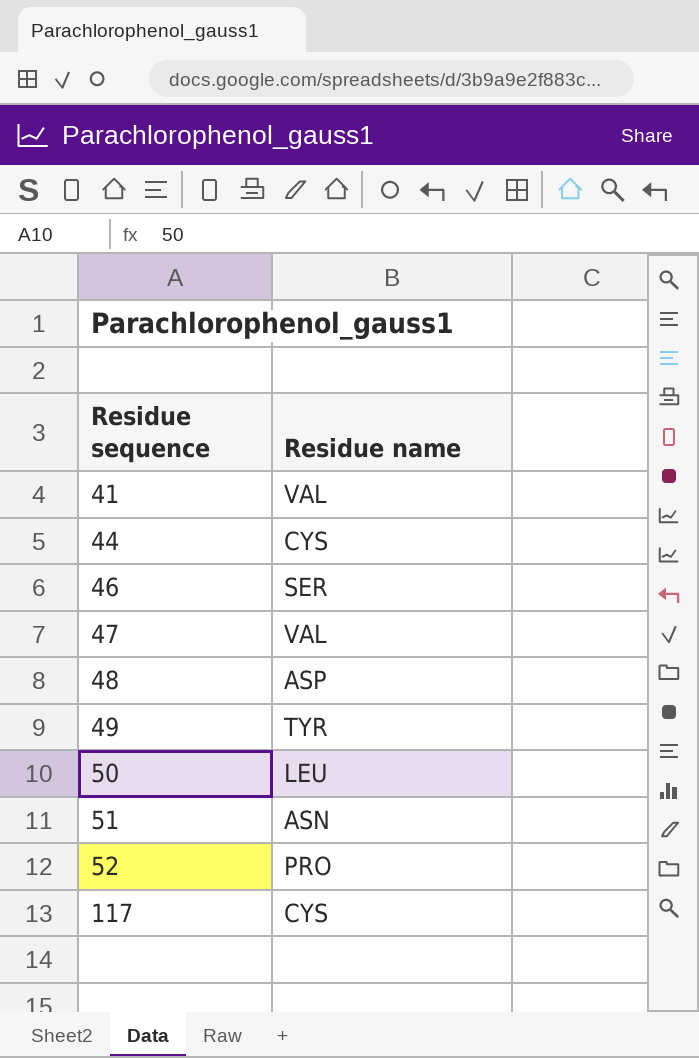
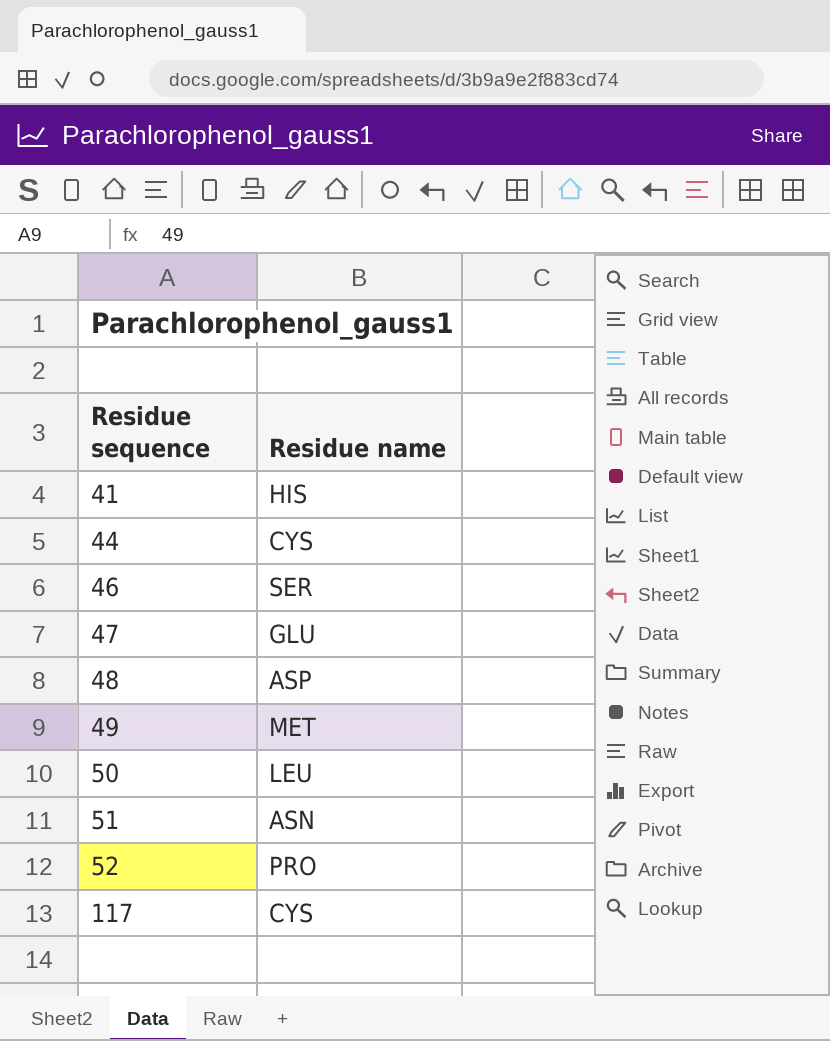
41 | Residue name: VAL -> HIS
47 | Residue name: VAL -> GLU
49 | Residue name: TYR -> MET

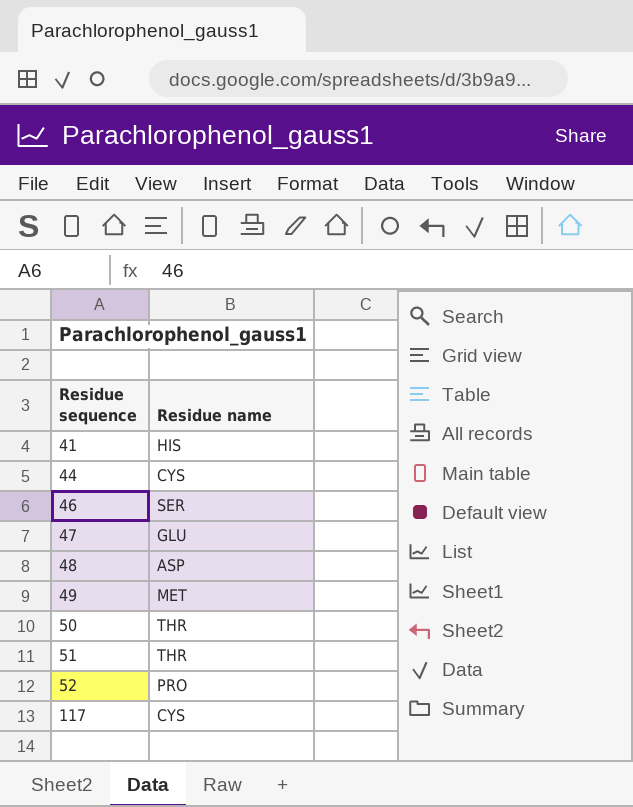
50 | Residue name: LEU -> THR
51 | Residue name: ASN -> THR

